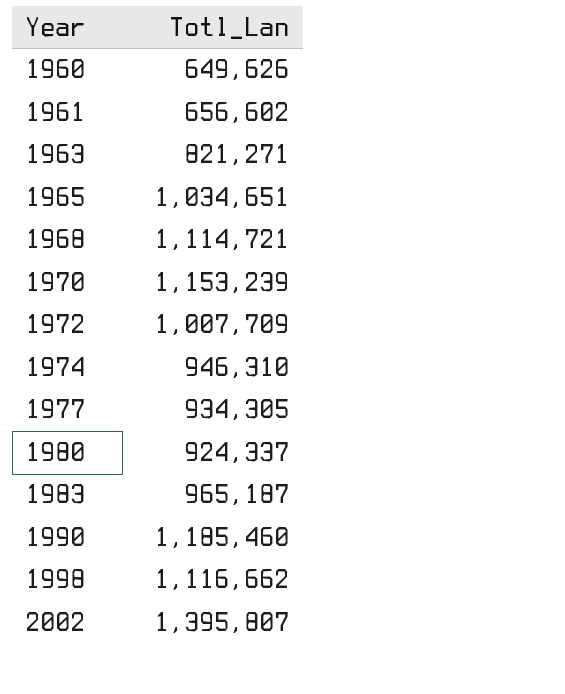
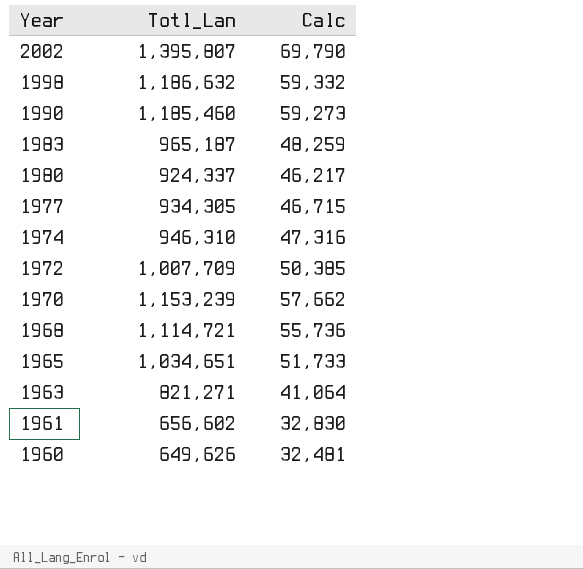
row order: Year ascending -> Year descending
column Calc | formula: none -> [Totl_Lan] * 0.05
1998 | Totl_Lan: 1,116,662 -> 1,186,632

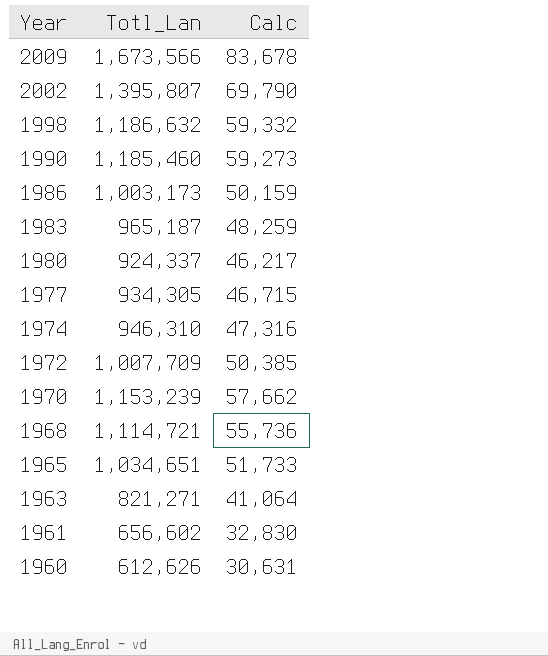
row 2009: none -> 1,673,566 | 83,678
row 1986: none -> 1,003,173 | 50,159
1960 | Totl_Lan: 649,626 -> 612,626
1960 | Calc: 32,481 -> 30,631

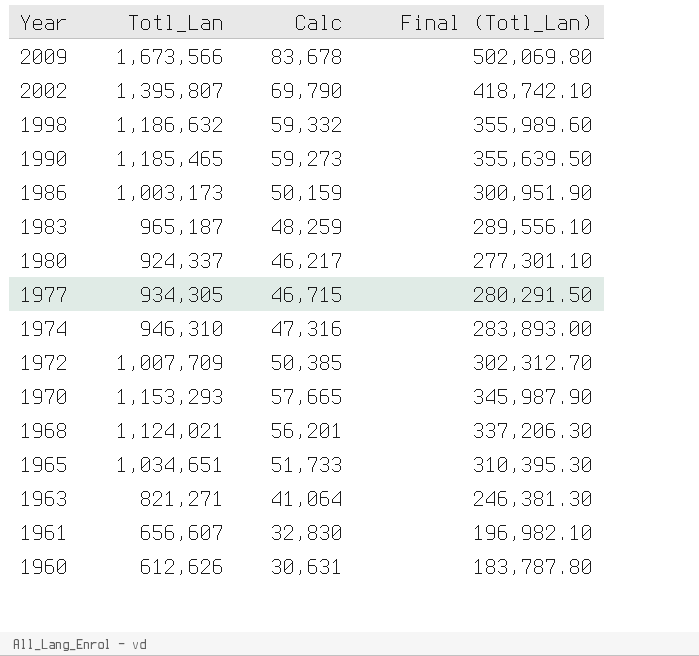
column Final (Totl_Lan) | formula: none -> [Totl_Lan] * 0.3
1990 | Totl_Lan: 1,185,460 -> 1,185,465
1970 | Totl_Lan: 1,153,239 -> 1,153,293
1970 | Calc: 57,662 -> 57,665
1968 | Totl_Lan: 1,114,721 -> 1,124,021
1968 | Calc: 55,736 -> 56,201
1961 | Totl_Lan: 656,602 -> 656,607

